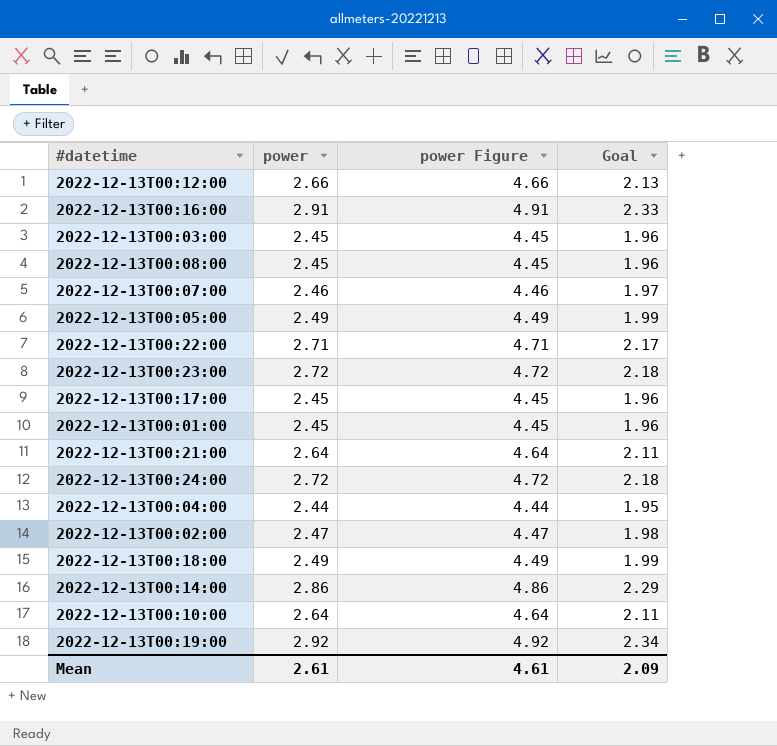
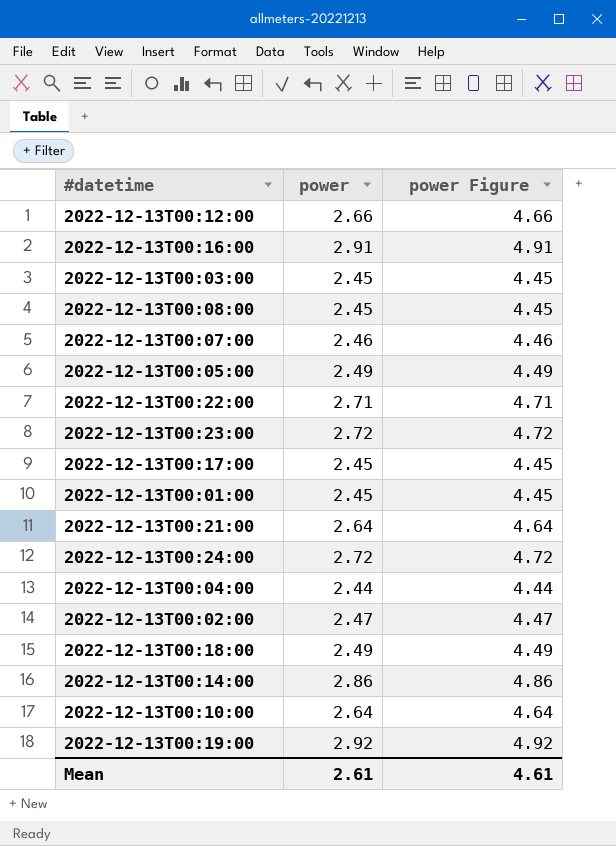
column Goal | formula: [power] * 0.8 -> none

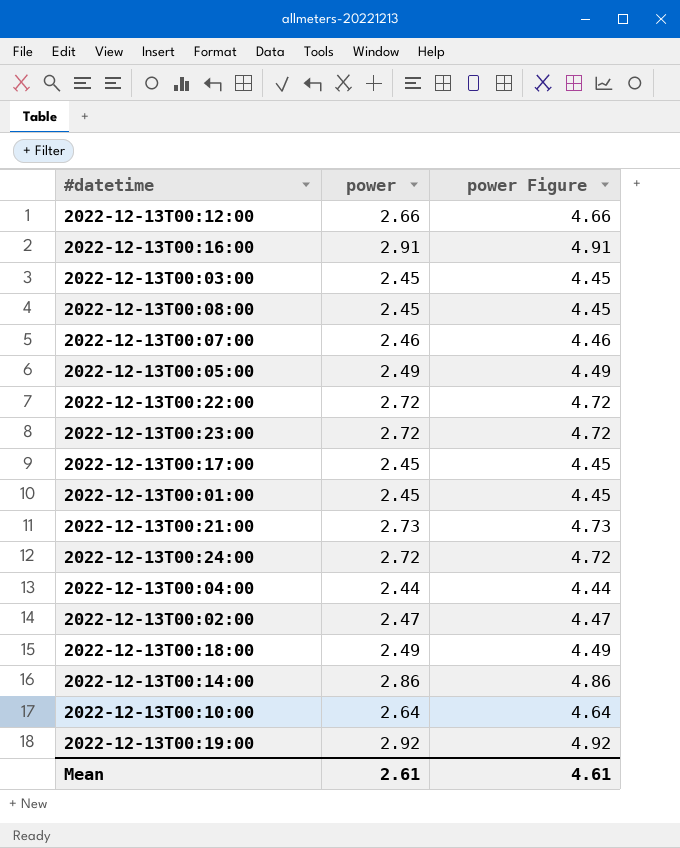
2022-12-13T00:22:00 | power: 2.71 -> 2.72
2022-12-13T00:22:00 | power Figure: 4.71 -> 4.72
2022-12-13T00:21:00 | power: 2.64 -> 2.73
2022-12-13T00:21:00 | power Figure: 4.64 -> 4.73

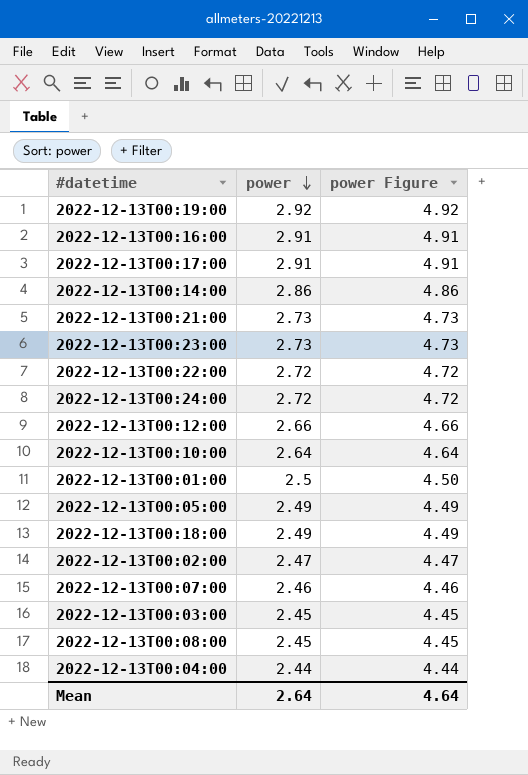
row order: none -> power descending
2022-12-13T00:17:00 | power: 2.45 -> 2.91
2022-12-13T00:17:00 | power Figure: 4.45 -> 4.91
2022-12-13T00:23:00 | power: 2.72 -> 2.73
2022-12-13T00:23:00 | power Figure: 4.72 -> 4.73
2022-12-13T00:01:00 | power: 2.45 -> 2.5
2022-12-13T00:01:00 | power Figure: 4.45 -> 4.50
Mean | power: 2.61 -> 2.64
Mean | power Figure: 4.61 -> 4.64

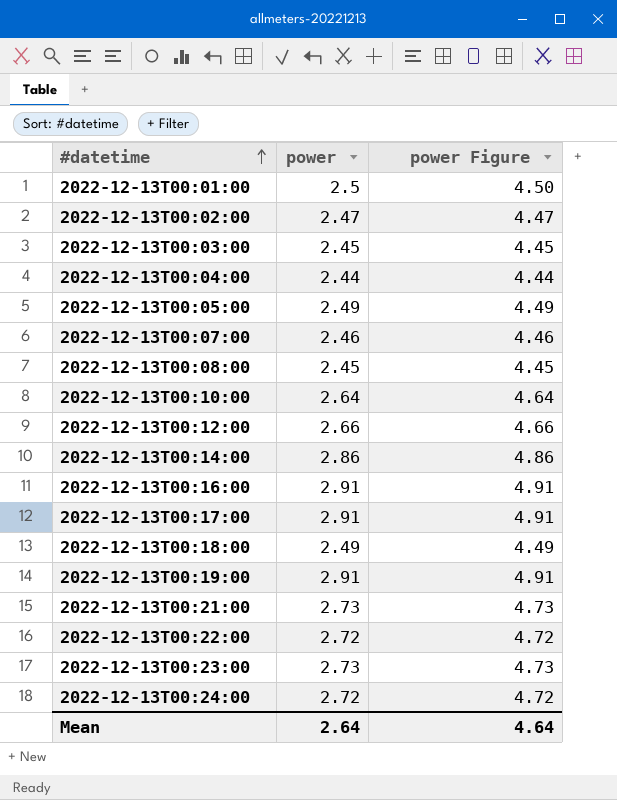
row order: power descending -> #datetime ascending
2022-12-13T00:19:00 | power: 2.92 -> 2.91
2022-12-13T00:19:00 | power Figure: 4.92 -> 4.91

